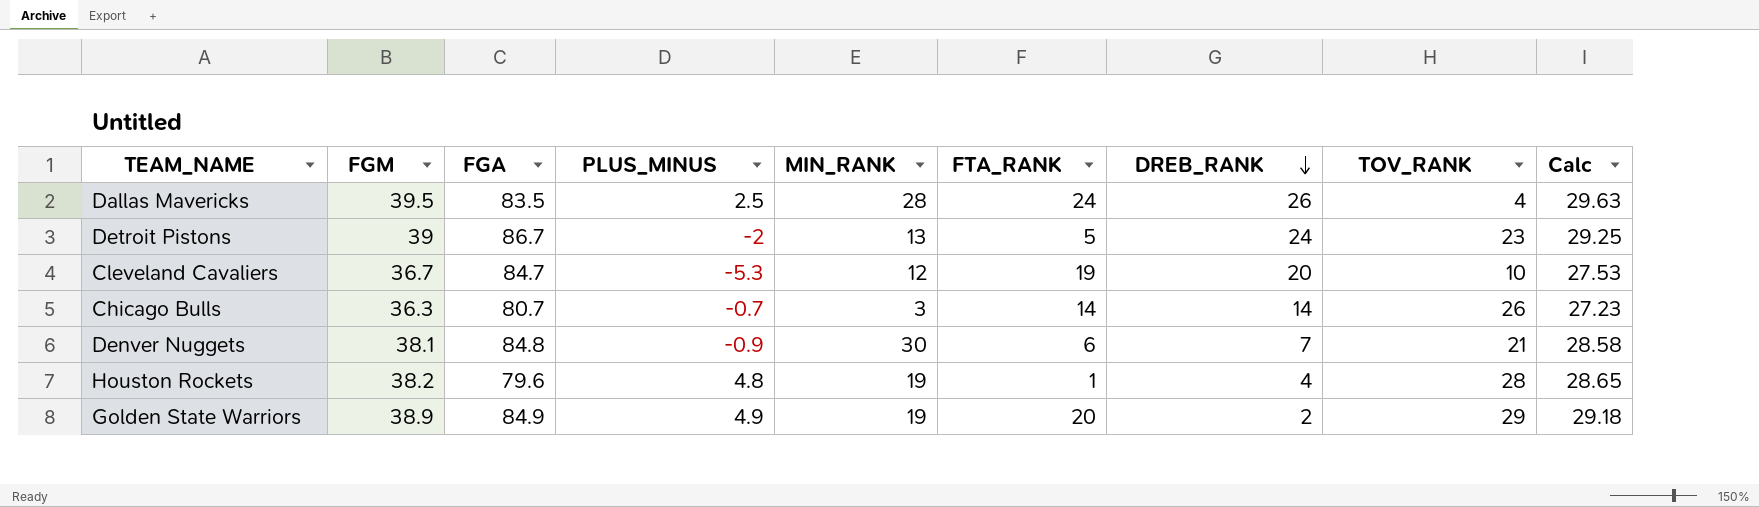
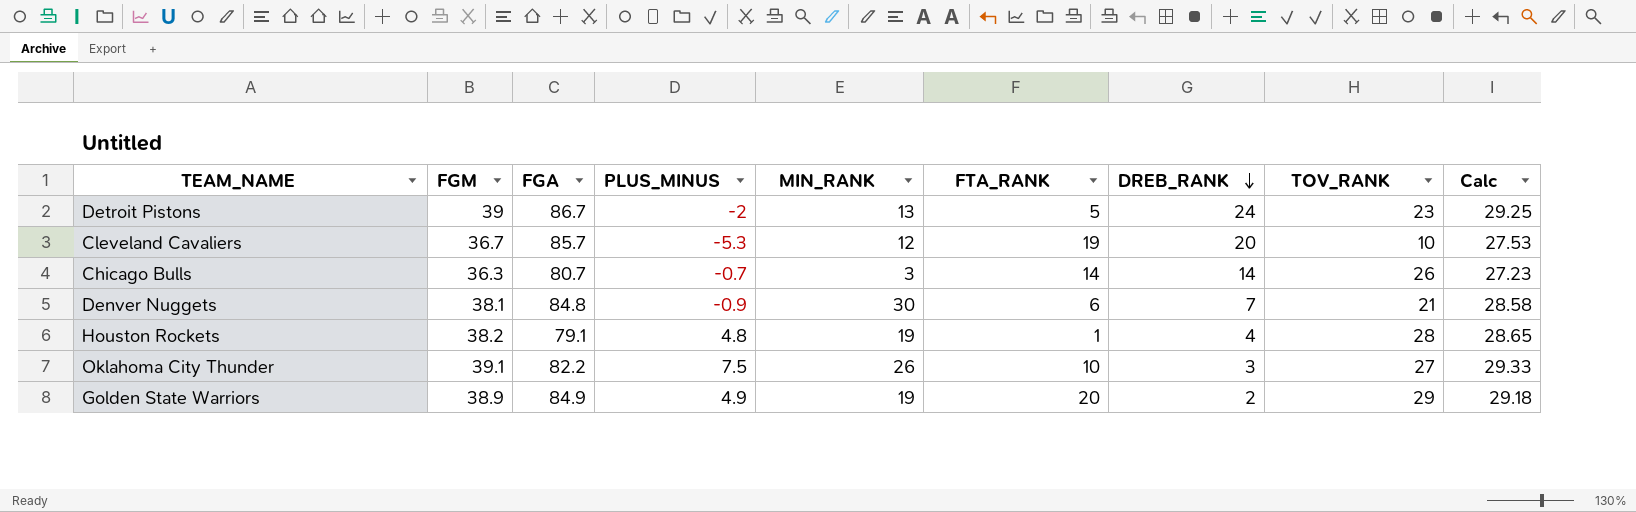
row Dallas Mavericks: 39.5 | 83.5 | 2.5 | 28 | 24 | 26 | 4 | 29.63 -> none
Cleveland Cavaliers | FGA: 84.7 -> 85.7
Houston Rockets | FGA: 79.6 -> 79.1
row Oklahoma City Thunder: none -> 39.1 | 82.2 | 7.5 | 26 | 10 | 3 | 27 | 29.33

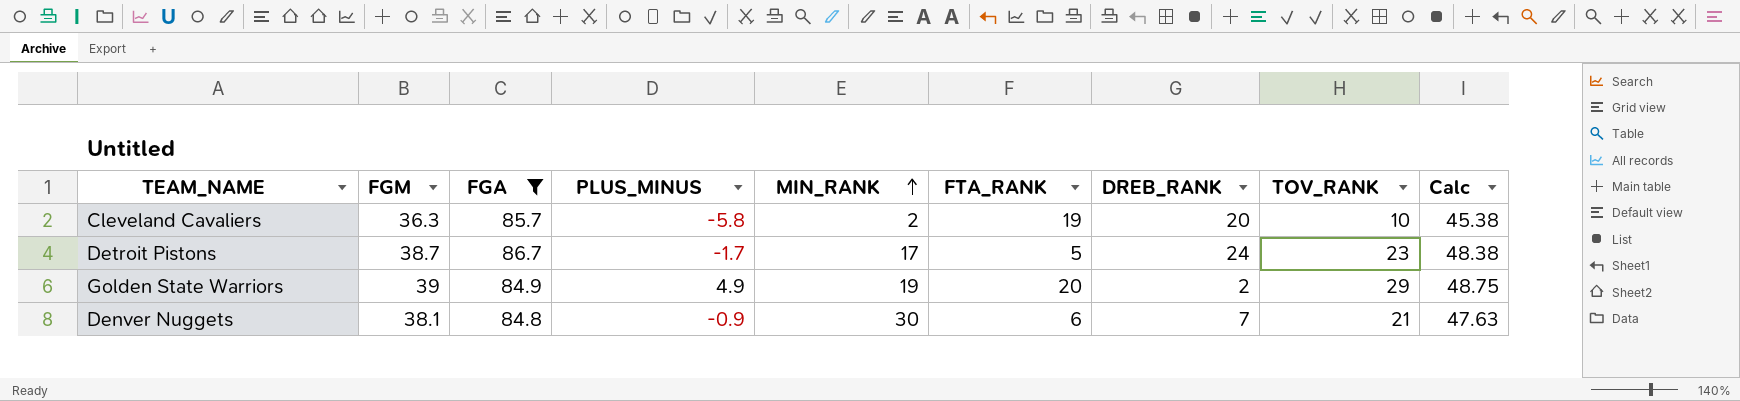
filter: none -> FGA >= 84.8
row order: DREB_RANK descending -> MIN_RANK ascending
column Calc | formula: [FGM] * 0.75 -> [FGM] * 1.25
Cleveland Cavaliers | FGM: 36.7 -> 36.3
Cleveland Cavaliers | PLUS_MINUS: -5.3 -> -5.8
Cleveland Cavaliers | MIN_RANK: 12 -> 2
Detroit Pistons | FGM: 39 -> 38.7
Detroit Pistons | PLUS_MINUS: -2 -> -1.7
Detroit Pistons | MIN_RANK: 13 -> 17
Golden State Warriors | FGM: 38.9 -> 39

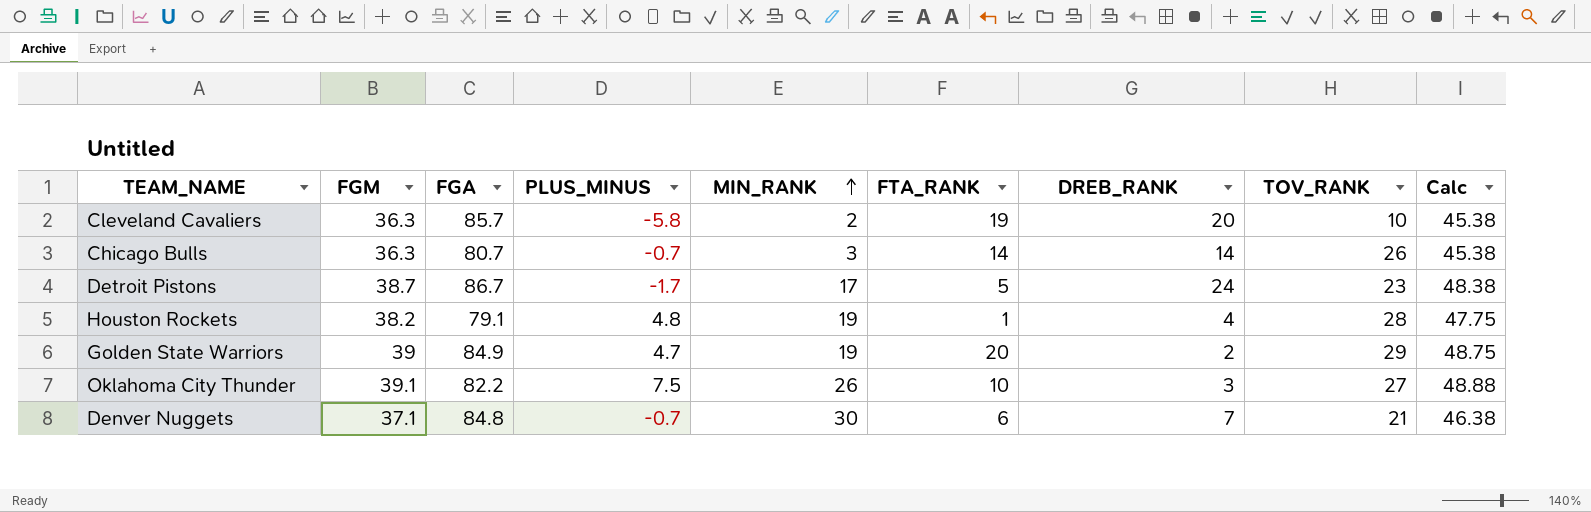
filter: FGA >= 84.8 -> none
Golden State Warriors | PLUS_MINUS: 4.9 -> 4.7
Denver Nuggets | FGM: 38.1 -> 37.1
Denver Nuggets | PLUS_MINUS: -0.9 -> -0.7
Denver Nuggets | Calc: 47.63 -> 46.38

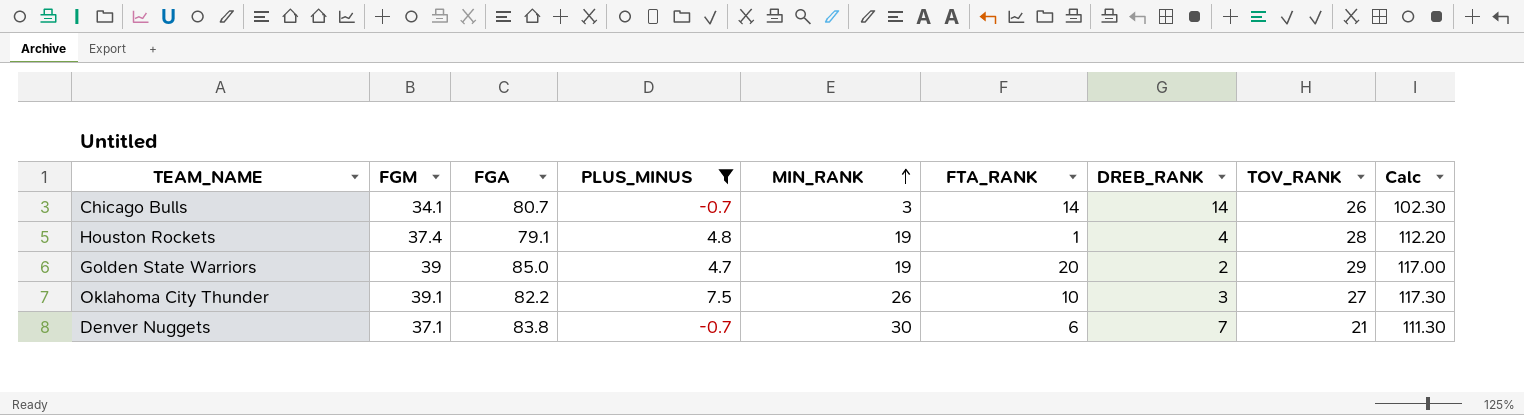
filter: none -> PLUS_MINUS >= -0.7
column Calc | formula: [FGM] * 1.25 -> [FGM] * 3
Chicago Bulls | FGM: 36.3 -> 34.1
Houston Rockets | FGM: 38.2 -> 37.4
Golden State Warriors | FGA: 84.9 -> 85.0
Denver Nuggets | FGA: 84.8 -> 83.8

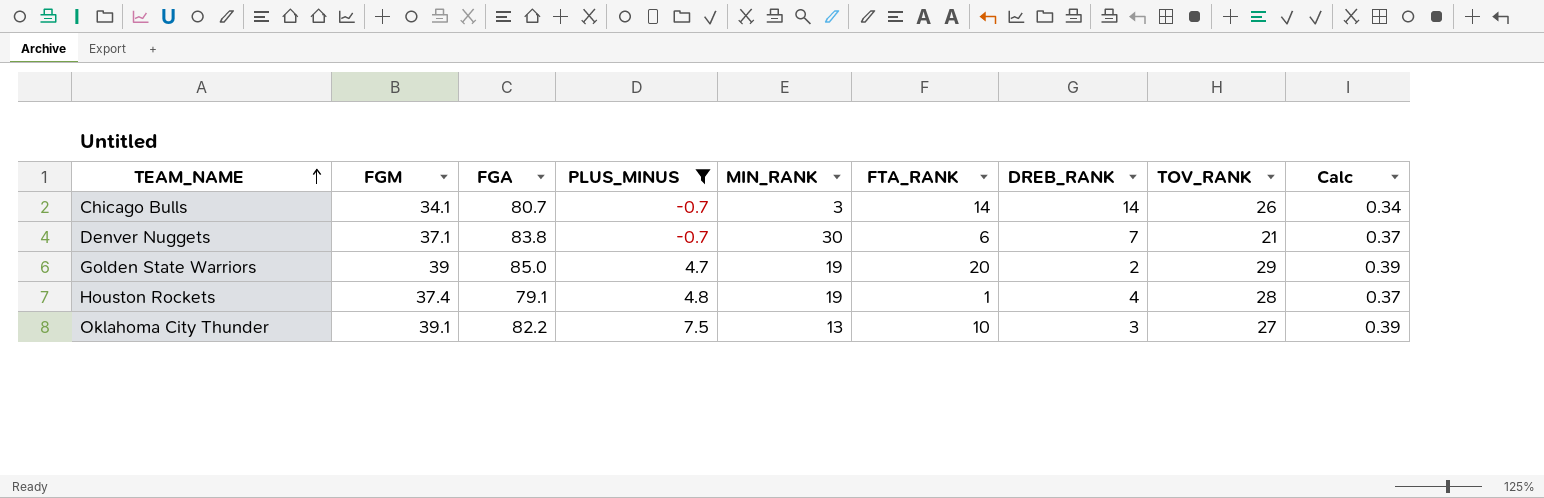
row order: MIN_RANK ascending -> TEAM_NAME ascending
column Calc | formula: [FGM] * 3 -> [FGM] * 0.01
Oklahoma City Thunder | MIN_RANK: 26 -> 13

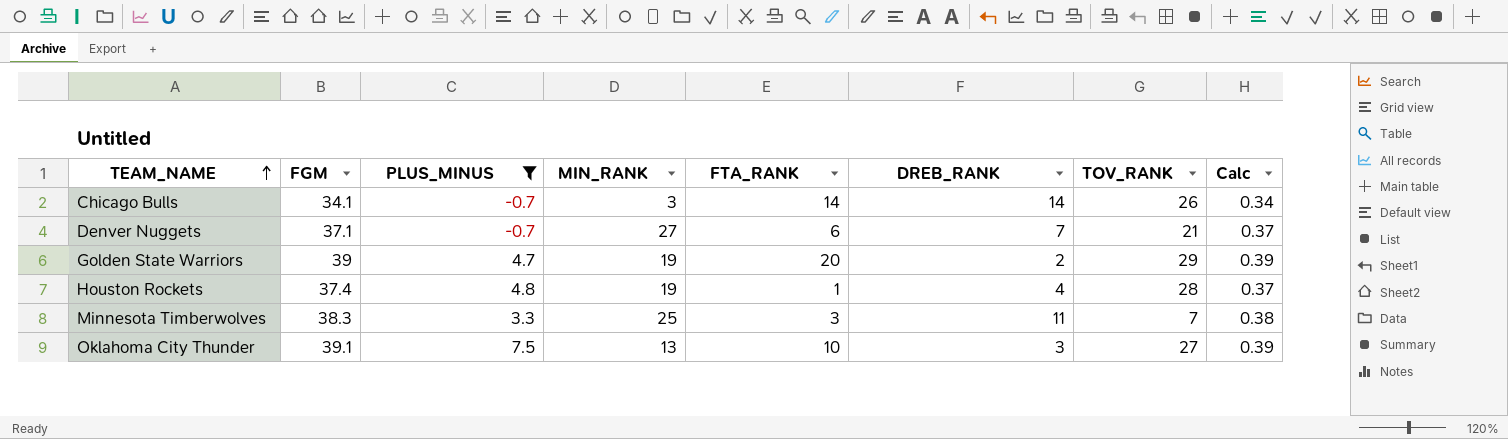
column FGA | position: 3 -> none
Denver Nuggets | MIN_RANK: 30 -> 27
row Minnesota Timberwolves: none -> 38.3 | 3.3 | 25 | 3 | 11 | 7 | 0.38

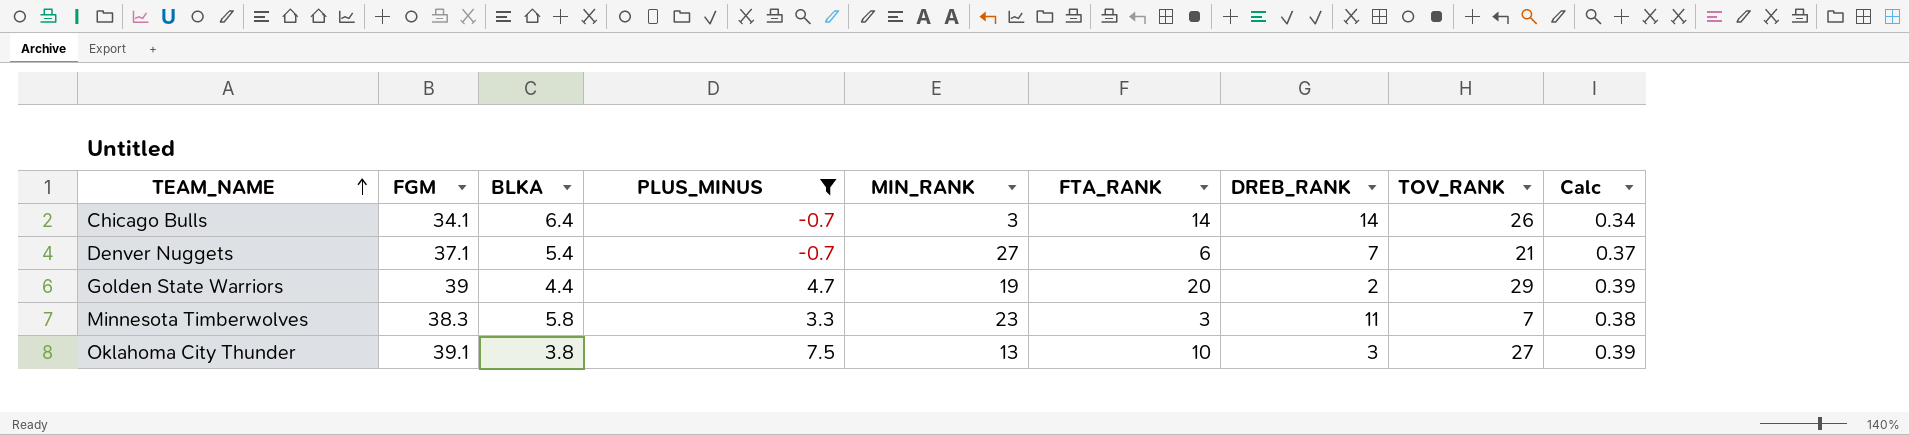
column BLKA | position: none -> 3
row Houston Rockets: 37.4 | 4.8 | 19 | 1 | 4 | 28 | 0.37 -> none
Minnesota Timberwolves | MIN_RANK: 25 -> 23

